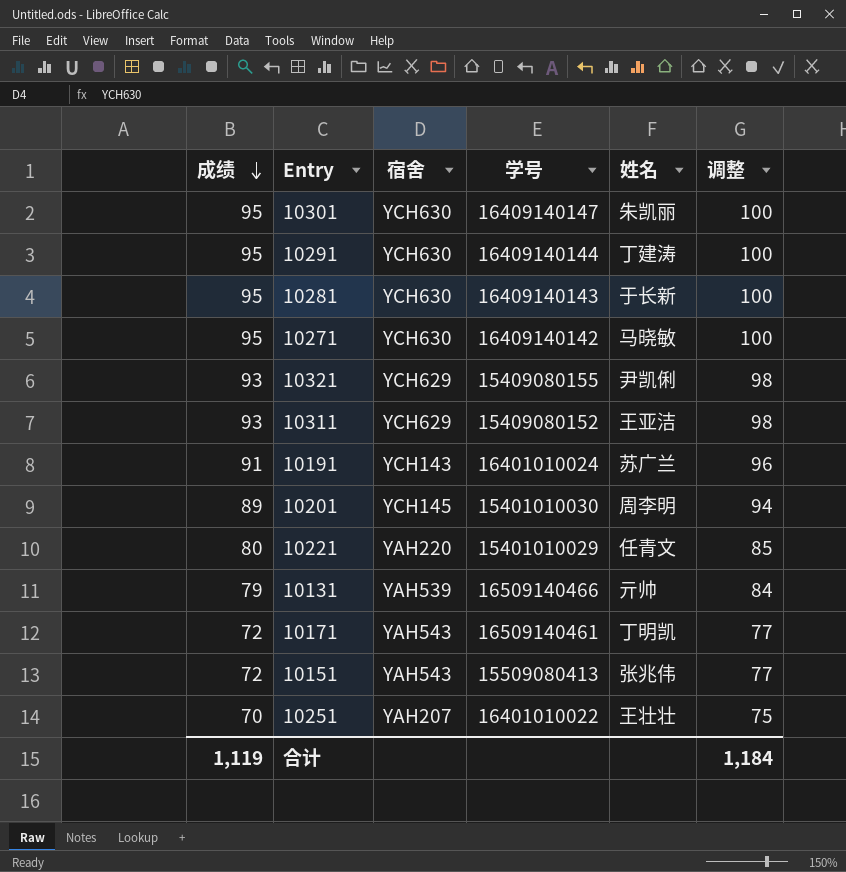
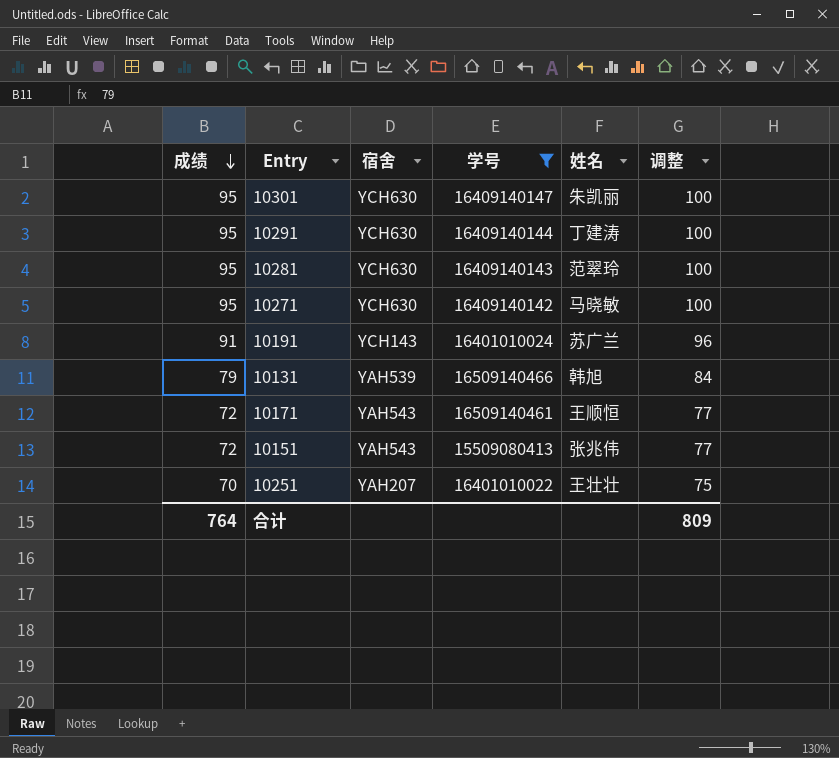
filter: none -> 学号 >= 15509080413
10281 | 姓名: 于长新 -> 范翠玲
10131 | 姓名: 亓帅 -> 韩旭
10171 | 姓名: 丁明凯 -> 王顺恒
合计 | 成绩: 1,119 -> 764
合计 | 调整: 1,184 -> 809

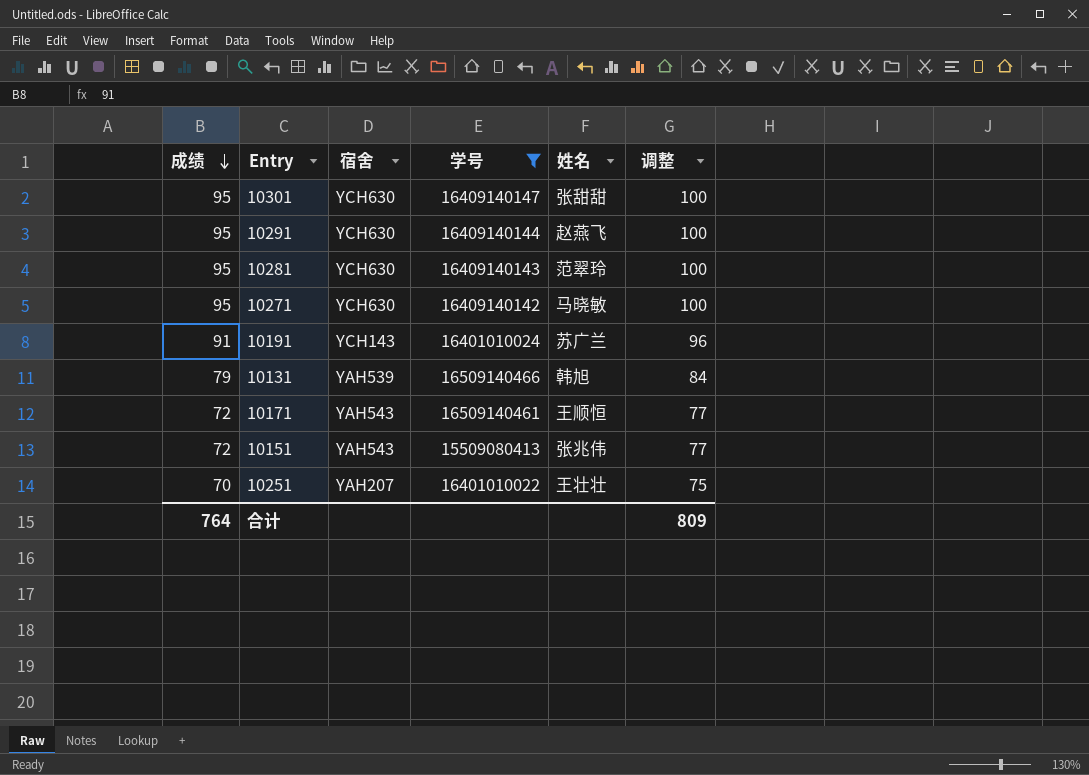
10301 | 姓名: 朱凯丽 -> 张甜甜
10291 | 姓名: 丁建涛 -> 赵燕飞

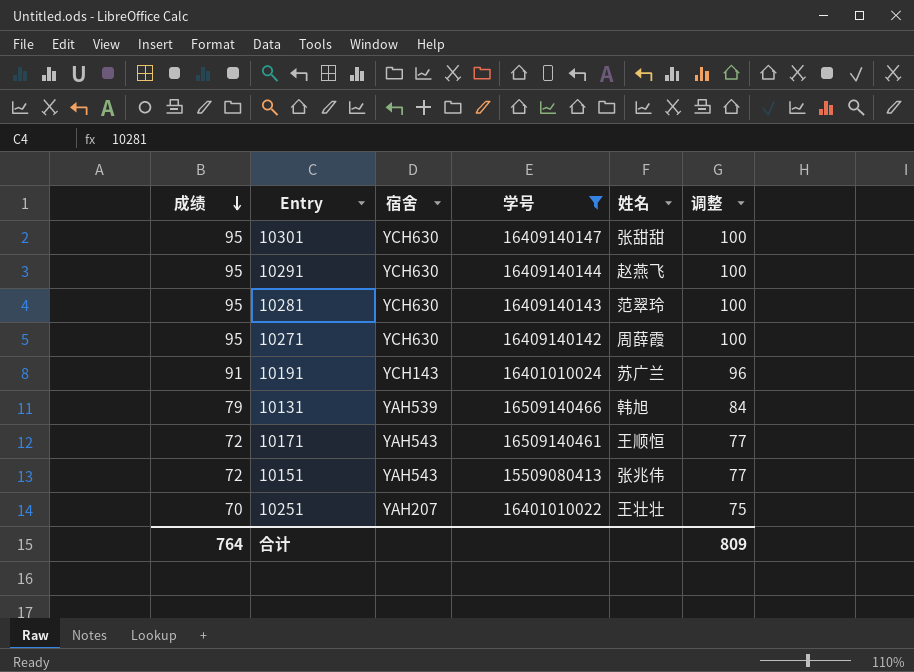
10271 | 姓名: 马晓敏 -> 周薛霞

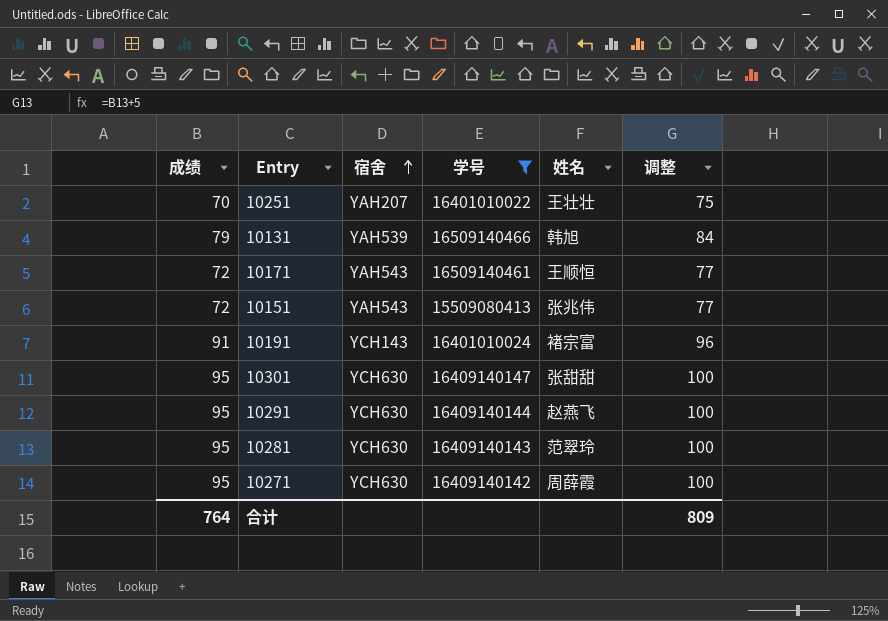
row order: 成绩 descending -> 宿舍 ascending
10191 | 姓名: 苏广兰 -> 褚宗富

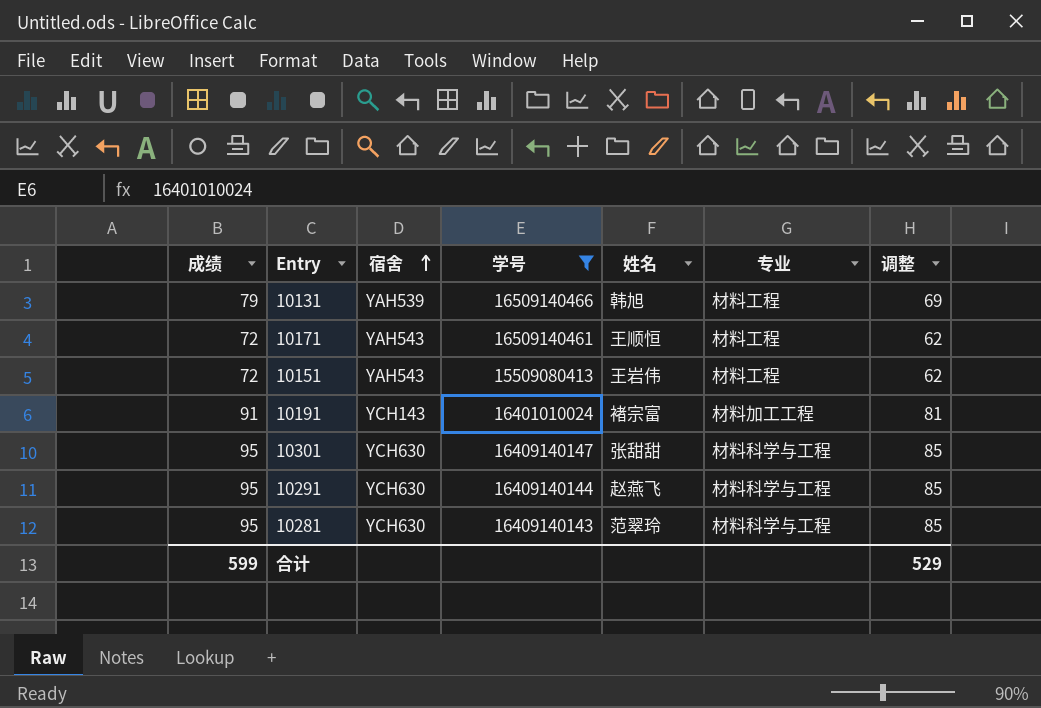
column 专业 | position: none -> 6
column 调整 | formula: [成绩] + 5 -> [成绩] - 10
row 10251: 70 | YAH207 | 16401010022 | 王壮壮 | 75 -> none
row 10271: 95 | YCH630 | 16409140142 | 周薛霞 | 100 -> none
10151 | 姓名: 张兆伟 -> 王岩伟
合计 | 成绩: 764 -> 599
合计 | 调整: 809 -> 529

